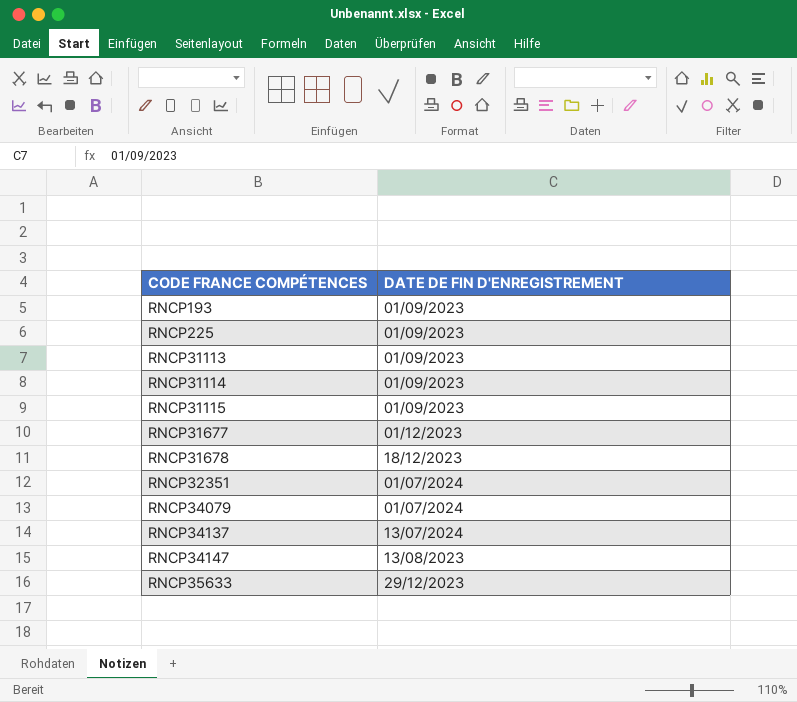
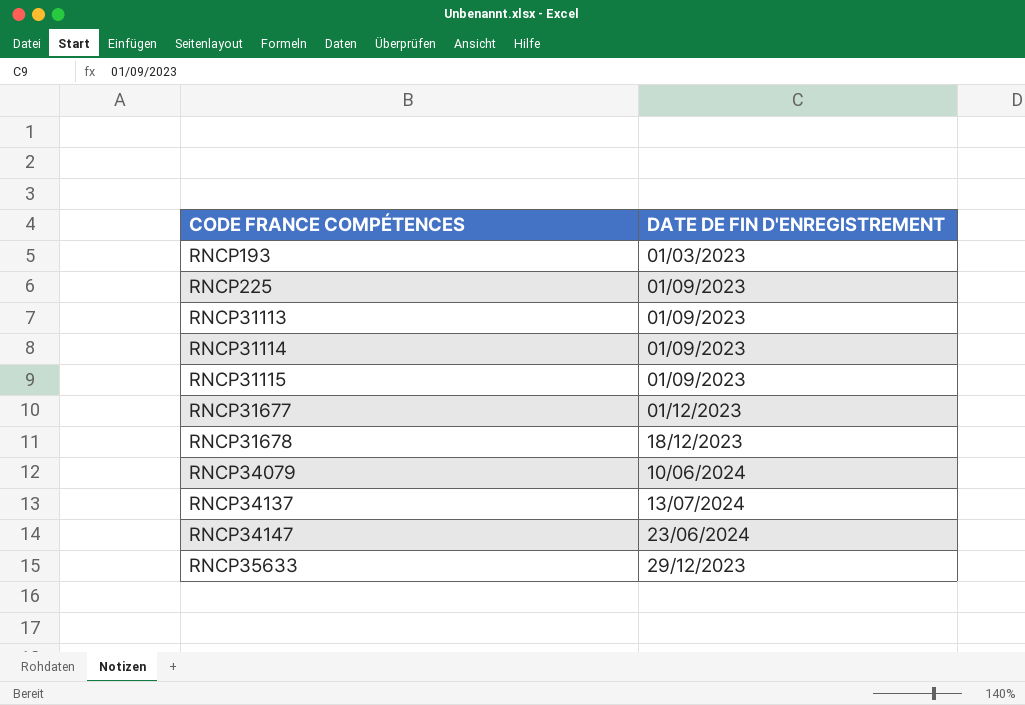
row RNCP32351: 01/07/2024 -> none
RNCP193 | DATE DE FIN D'ENREGISTREMENT: 01/09/2023 -> 01/03/2023
RNCP34079 | DATE DE FIN D'ENREGISTREMENT: 01/07/2024 -> 10/06/2024
RNCP34147 | DATE DE FIN D'ENREGISTREMENT: 13/08/2023 -> 23/06/2024

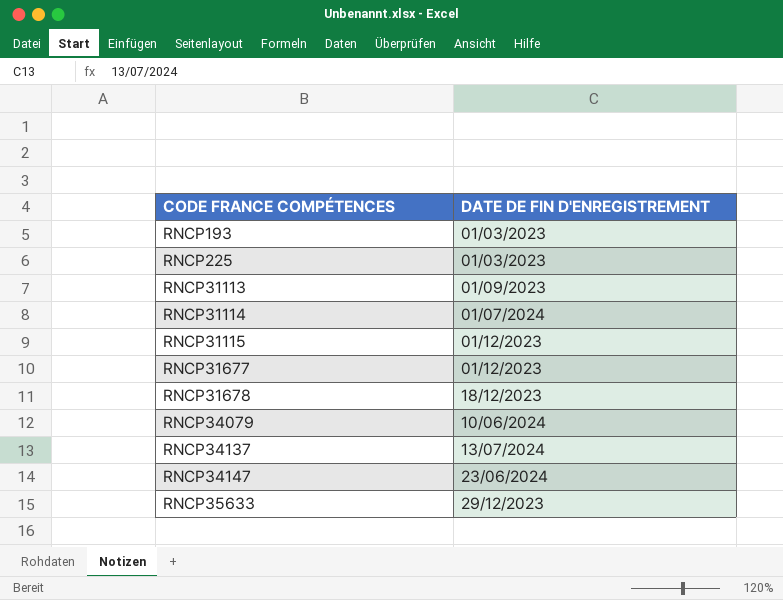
RNCP225 | DATE DE FIN D'ENREGISTREMENT: 01/09/2023 -> 01/03/2023
RNCP31114 | DATE DE FIN D'ENREGISTREMENT: 01/09/2023 -> 01/07/2024
RNCP31115 | DATE DE FIN D'ENREGISTREMENT: 01/09/2023 -> 01/12/2023

